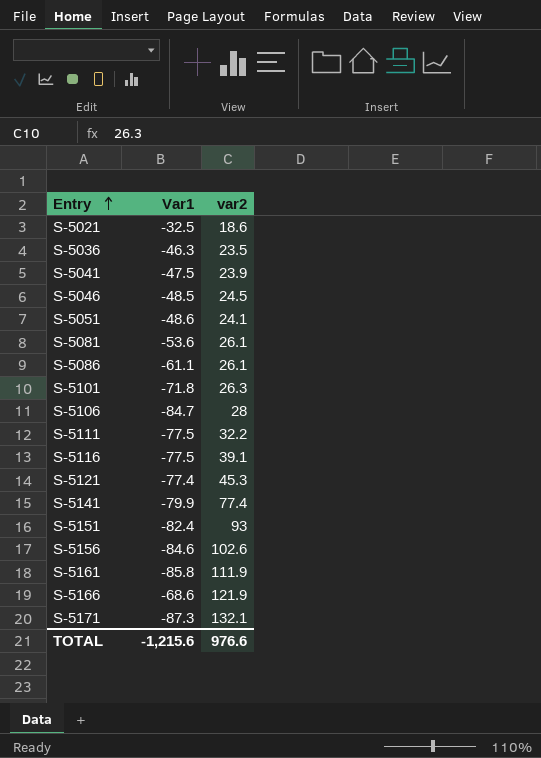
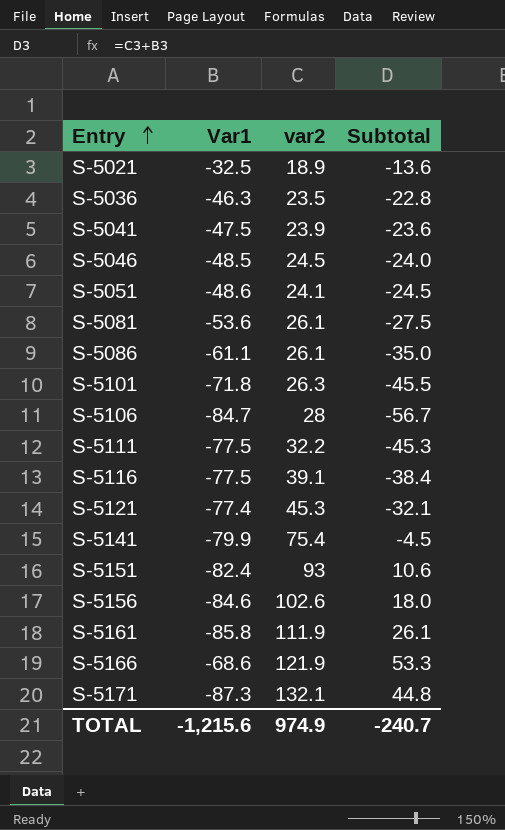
column Subtotal | formula: none -> [Var1] + [var2]
S-5021 | var2: 18.6 -> 18.9
S-5141 | var2: 77.4 -> 75.4
TOTAL | var2: 976.6 -> 974.9

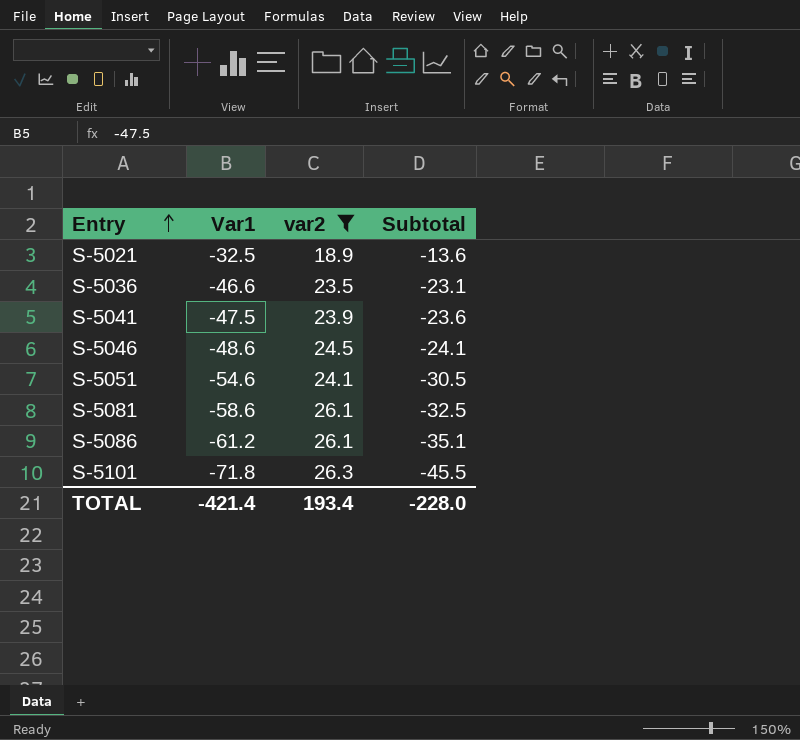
filter: none -> var2 <= 26.3
S-5036 | Var1: -46.3 -> -46.6
S-5036 | Subtotal: -22.8 -> -23.1
S-5046 | Var1: -48.5 -> -48.6
S-5046 | Subtotal: -24.0 -> -24.1
S-5051 | Var1: -48.6 -> -54.6
S-5051 | Subtotal: -24.5 -> -30.5
S-5081 | Var1: -53.6 -> -58.6
S-5081 | Subtotal: -27.5 -> -32.5
S-5086 | Var1: -61.1 -> -61.2
S-5086 | Subtotal: -35.0 -> -35.1
TOTAL | Var1: -1,215.6 -> -421.4
TOTAL | var2: 974.9 -> 193.4
TOTAL | Subtotal: -240.7 -> -228.0

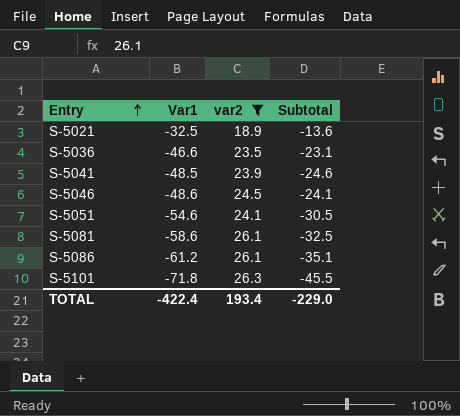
S-5041 | Var1: -47.5 -> -48.5
S-5041 | Subtotal: -23.6 -> -24.6
TOTAL | Var1: -421.4 -> -422.4
TOTAL | Subtotal: -228.0 -> -229.0

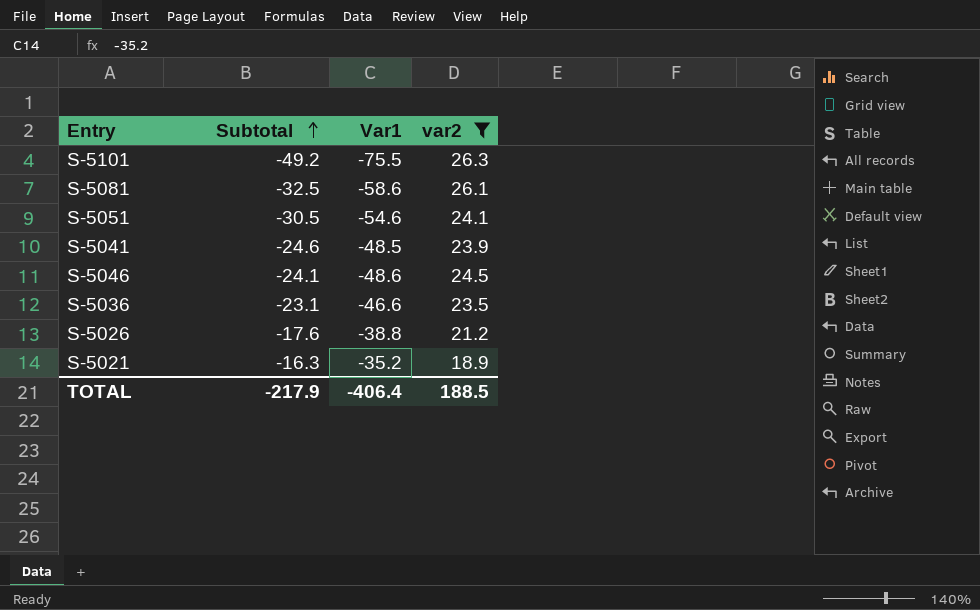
row order: Entry ascending -> Subtotal ascending
column Subtotal | position: 4 -> 2
row S-5086: -61.2 | 26.1 | -35.1 -> none
S-5101 | Subtotal: -45.5 -> -49.2
S-5101 | Var1: -71.8 -> -75.5
row S-5026: none -> -17.6 | -38.8 | 21.2
S-5021 | Subtotal: -13.6 -> -16.3
S-5021 | Var1: -32.5 -> -35.2
TOTAL | Subtotal: -229.0 -> -217.9
TOTAL | Var1: -422.4 -> -406.4
TOTAL | var2: 193.4 -> 188.5

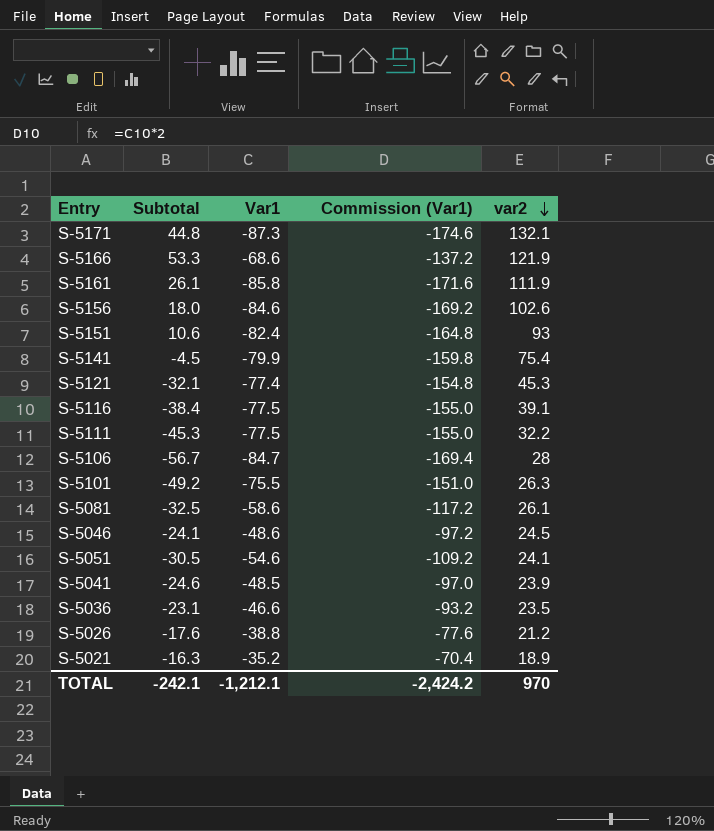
filter: var2 <= 26.3 -> none
row order: Subtotal ascending -> var2 descending
column Commission (Var1) | formula: none -> [Var1] * 2
TOTAL | Subtotal: -217.9 -> -242.1
TOTAL | Var1: -406.4 -> -1,212.1
TOTAL | var2: 188.5 -> 970

